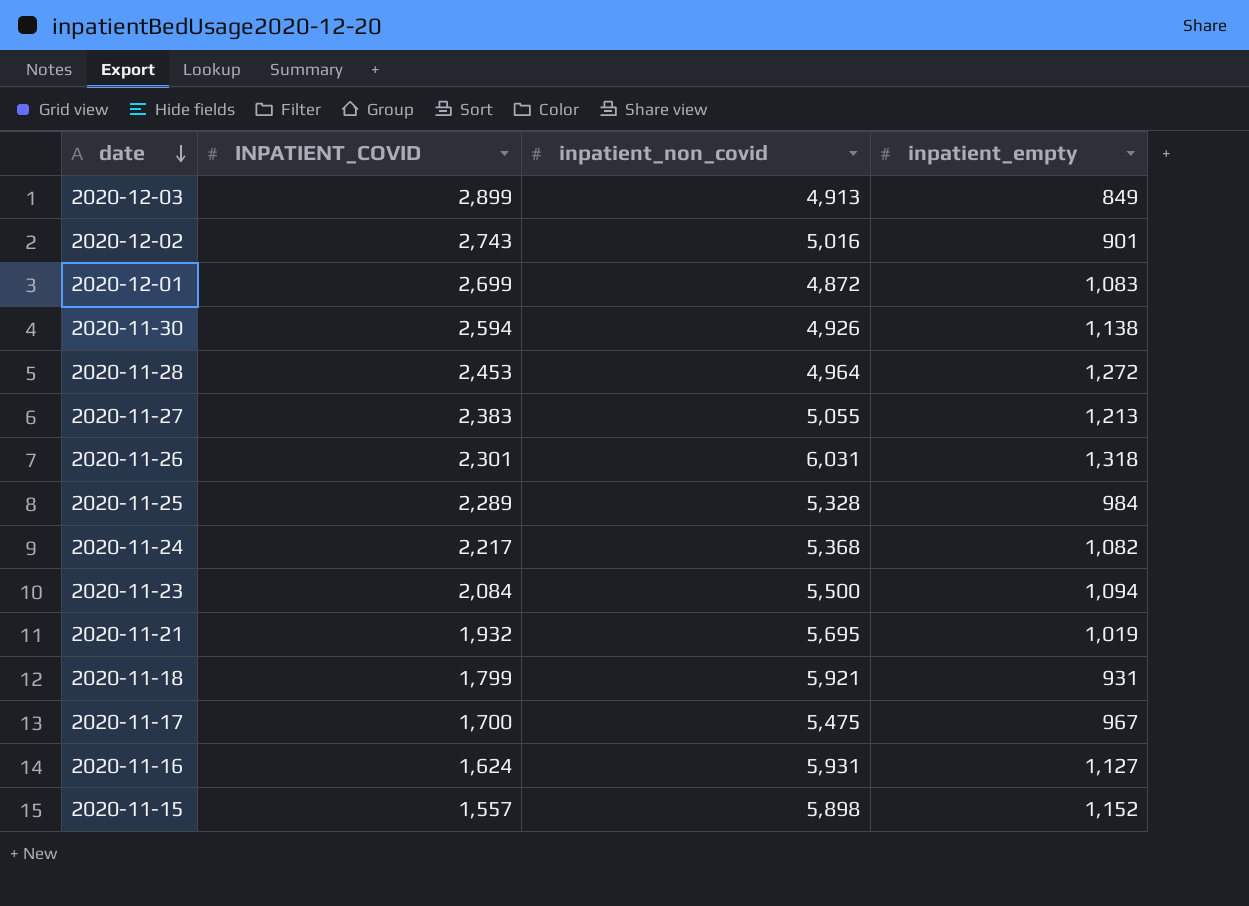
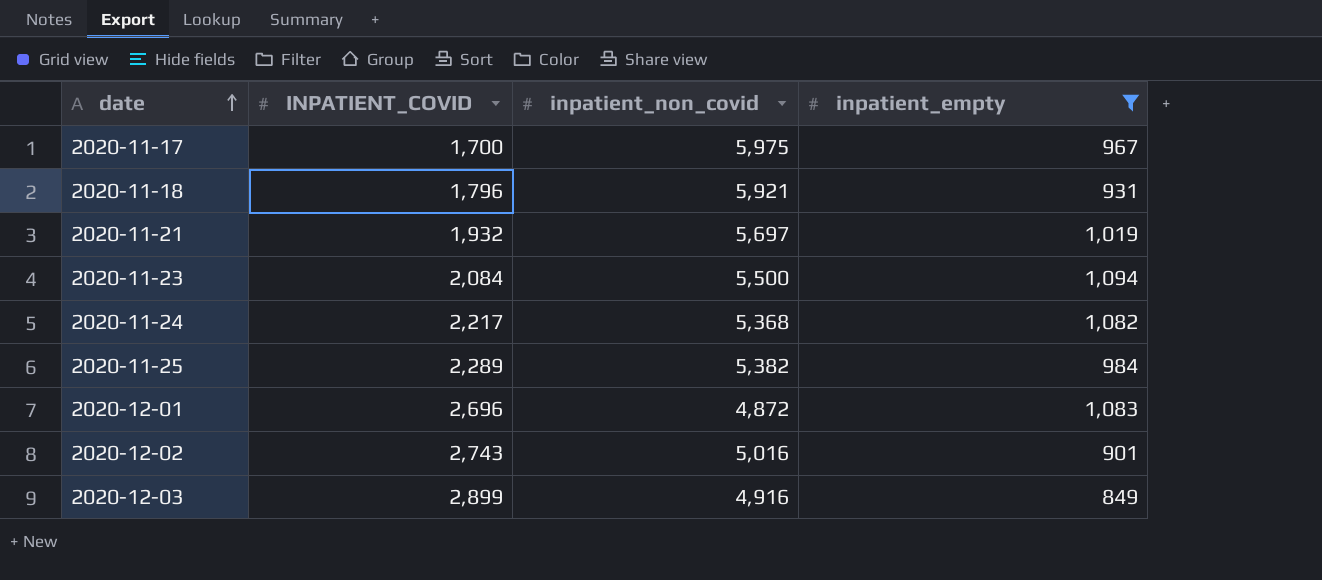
filter: none -> inpatient_empty <= 1,094
row order: date descending -> date ascending
2020-11-17 | inpatient_non_covid: 5,475 -> 5,975
2020-11-18 | INPATIENT_COVID: 1,799 -> 1,796
2020-11-21 | inpatient_non_covid: 5,695 -> 5,697
2020-11-25 | inpatient_non_covid: 5,328 -> 5,382
2020-12-01 | INPATIENT_COVID: 2,699 -> 2,696
2020-12-03 | inpatient_non_covid: 4,913 -> 4,916

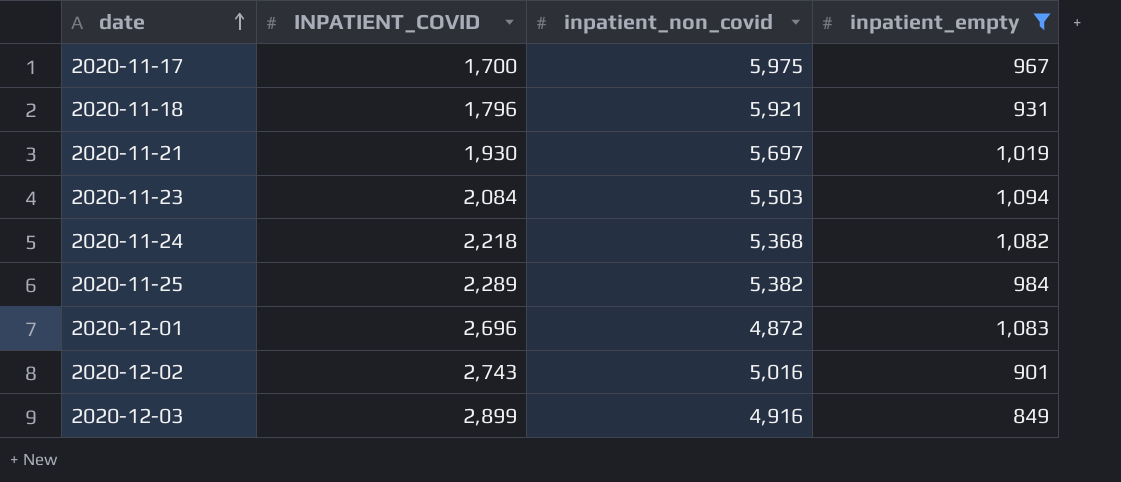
2020-11-21 | INPATIENT_COVID: 1,932 -> 1,930
2020-11-23 | inpatient_non_covid: 5,500 -> 5,503
2020-11-24 | INPATIENT_COVID: 2,217 -> 2,218

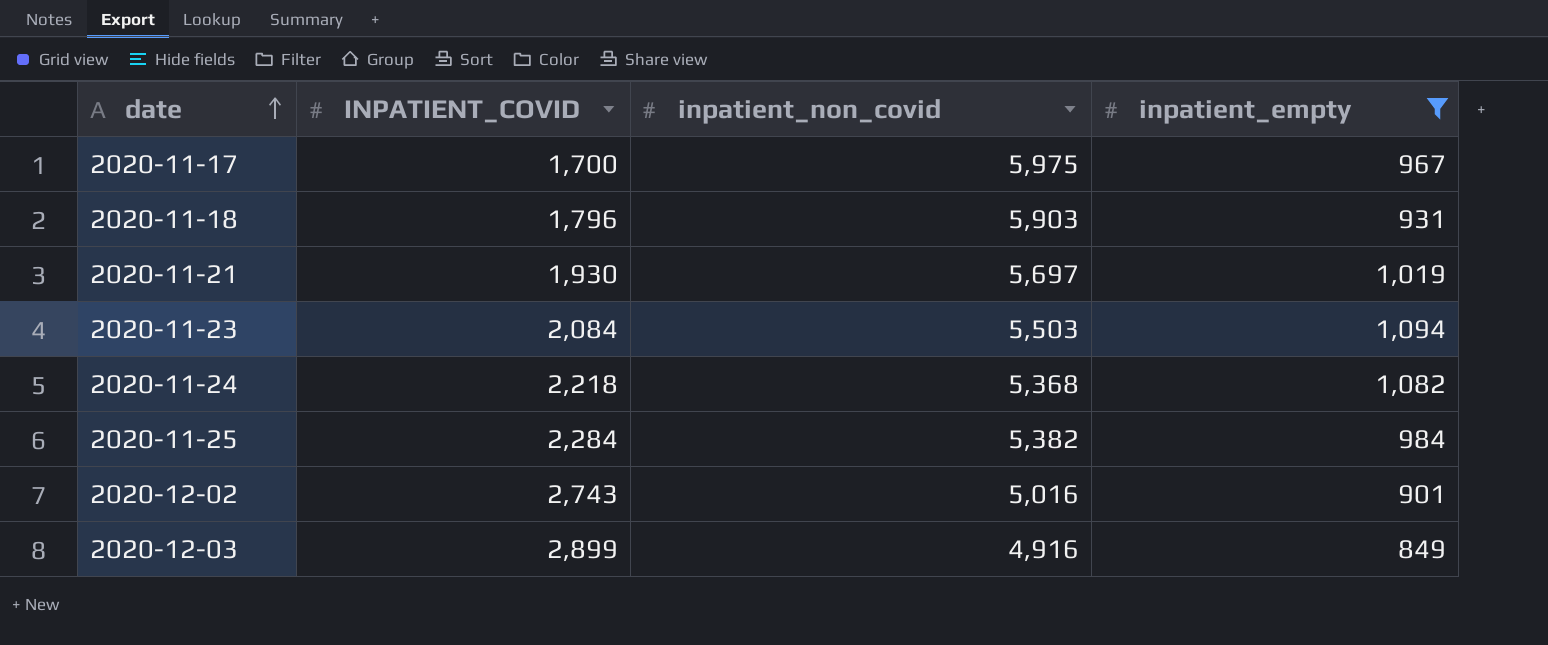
row 2020-12-01: 2,696 | 4,872 | 1,083 -> none
2020-11-18 | inpatient_non_covid: 5,921 -> 5,903
2020-11-25 | INPATIENT_COVID: 2,289 -> 2,284

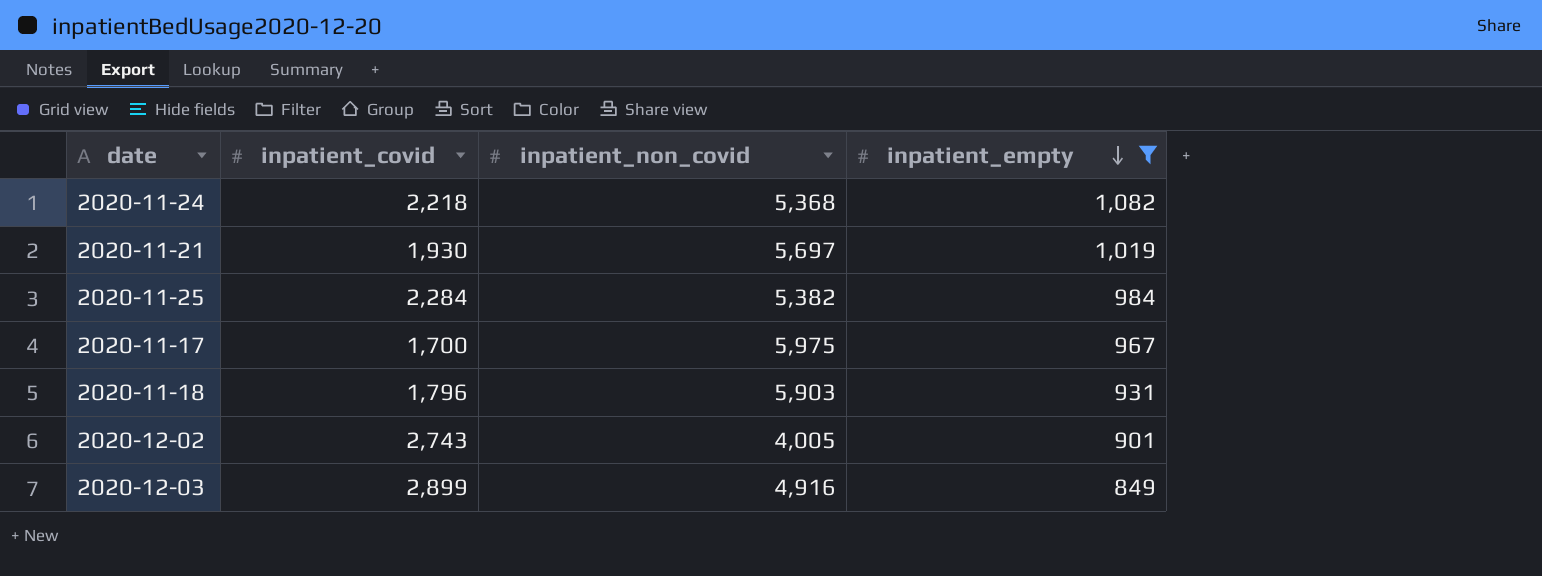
row order: date ascending -> inpatient_empty descending
column name: INPATIENT_COVID -> inpatient_covid
row 2020-11-23: 2,084 | 5,503 | 1,094 -> none
2020-12-02 | inpatient_non_covid: 5,016 -> 4,005

